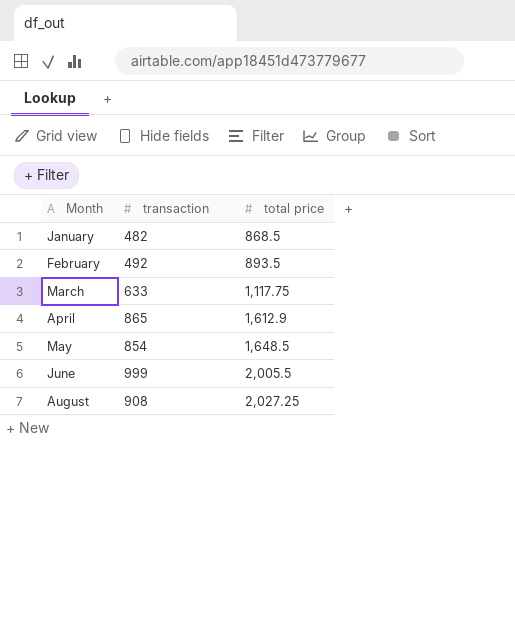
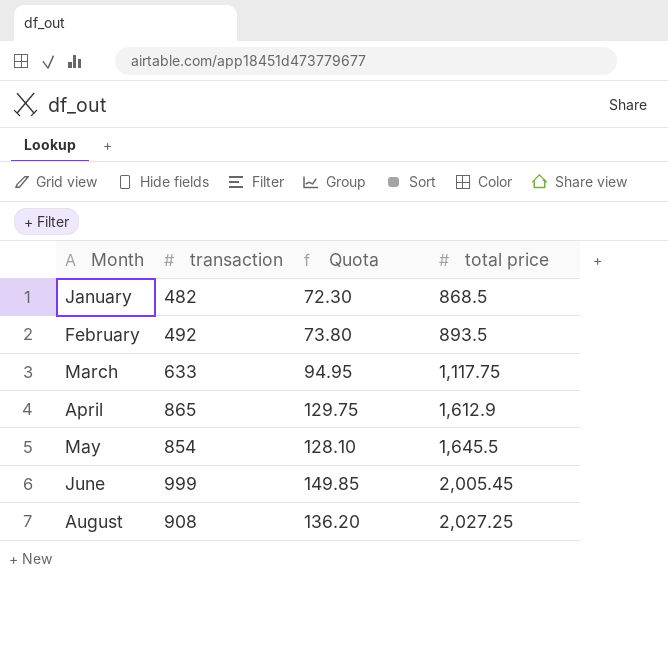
column Quota | formula: none -> [transaction] * 0.15
May | total price: 1,648.5 -> 1,645.5
June | total price: 2,005.5 -> 2,005.45

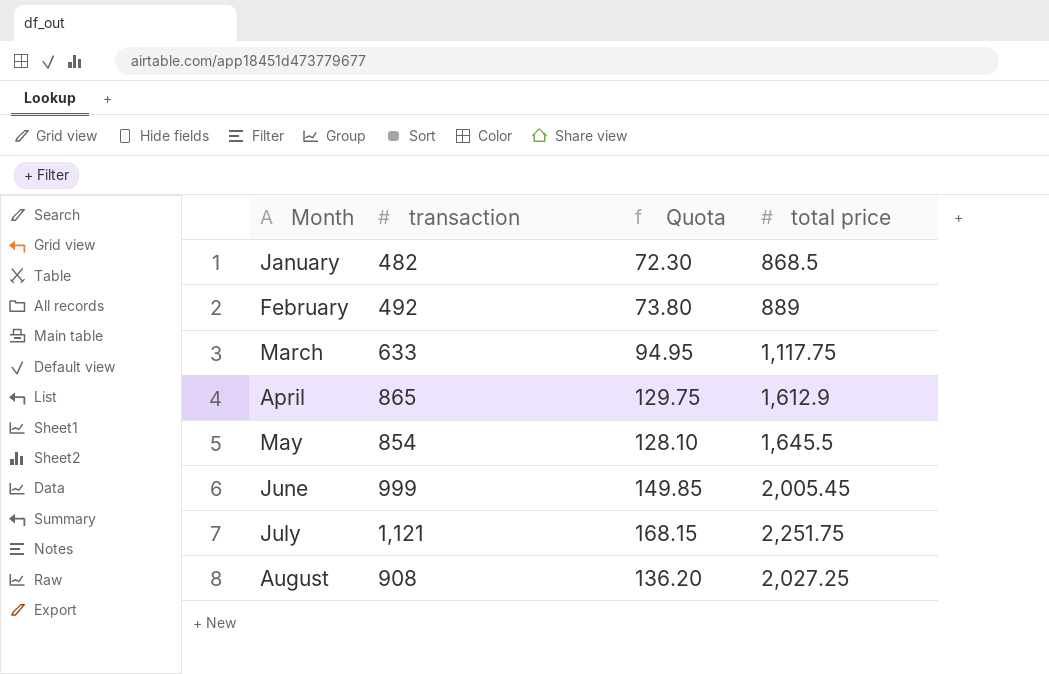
February | total price: 893.5 -> 889
row July: none -> 1,121 | 168.15 | 2,251.75

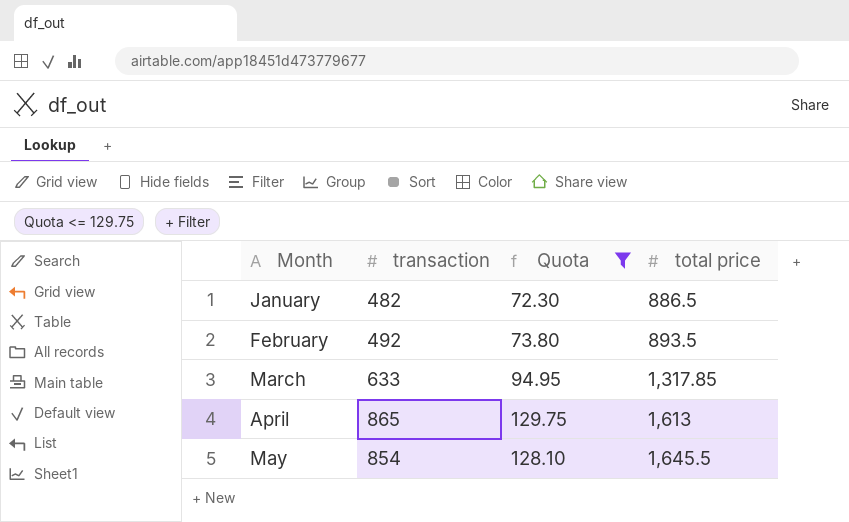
filter: none -> Quota <= 129.75
January | total price: 868.5 -> 886.5
February | total price: 889 -> 893.5
March | total price: 1,117.75 -> 1,317.85
April | total price: 1,612.9 -> 1,613

